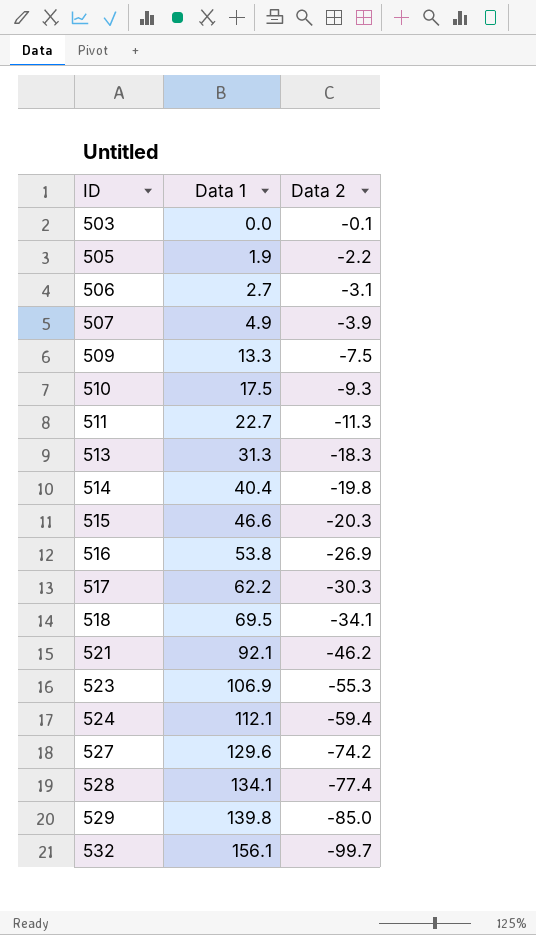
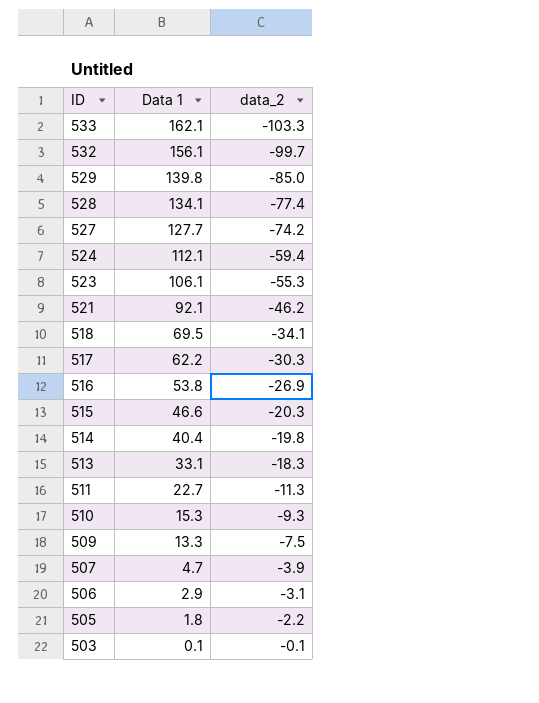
row order: ID ascending -> ID descending
column name: Data 2 -> data_2
row 533: none -> 162.1 | -103.3
527 | Data 1: 129.6 -> 127.7
523 | Data 1: 106.9 -> 106.1
513 | Data 1: 31.3 -> 33.1
510 | Data 1: 17.5 -> 15.3
507 | Data 1: 4.9 -> 4.7
506 | Data 1: 2.7 -> 2.9
505 | Data 1: 1.9 -> 1.8
503 | Data 1: 0.0 -> 0.1

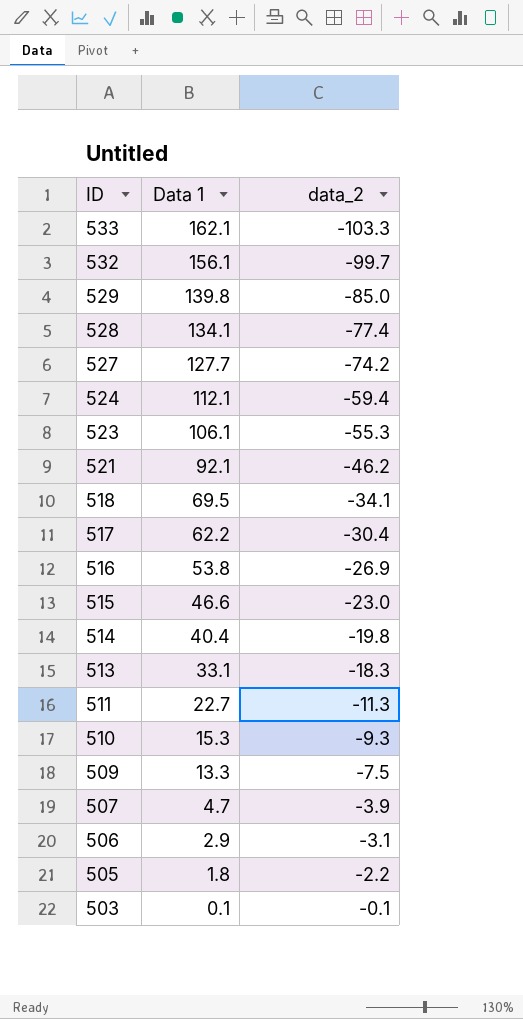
517 | data_2: -30.3 -> -30.4
515 | data_2: -20.3 -> -23.0

